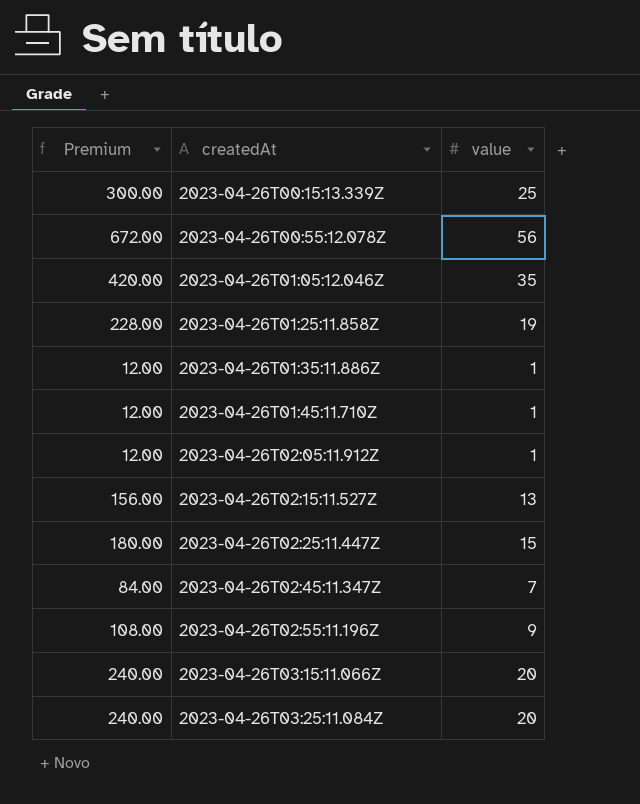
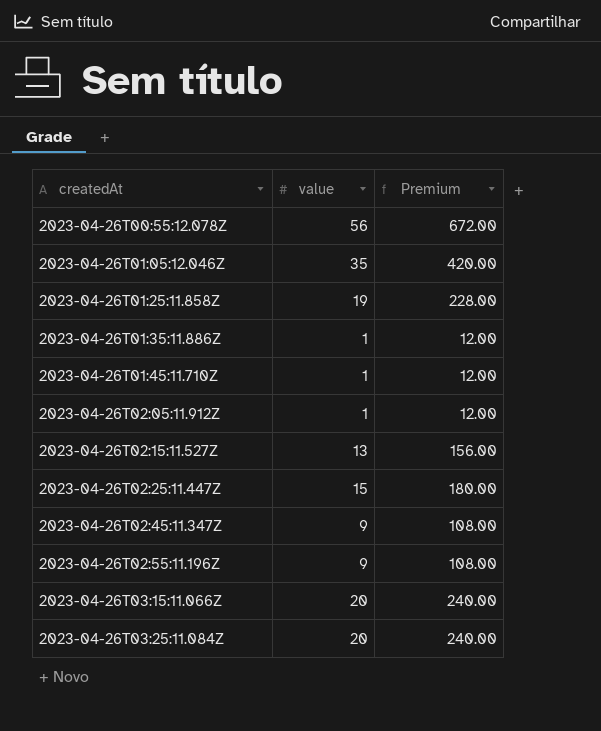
column Premium | position: 1 -> 3
row 2023-04-26T00:15:13.339Z: 300.00 | 25 -> none
2023-04-26T02:45:11.347Z | value: 7 -> 9
2023-04-26T02:45:11.347Z | Premium: 84.00 -> 108.00

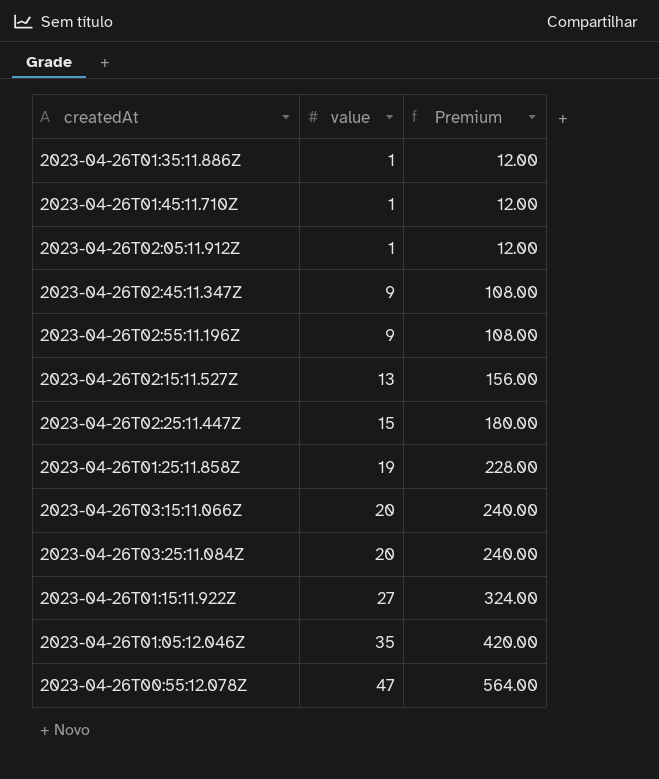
row order: createdAt ascending -> value ascending
row 2023-04-26T01:15:11.922Z: none -> 27 | 324.00
2023-04-26T00:55:12.078Z | value: 56 -> 47
2023-04-26T00:55:12.078Z | Premium: 672.00 -> 564.00

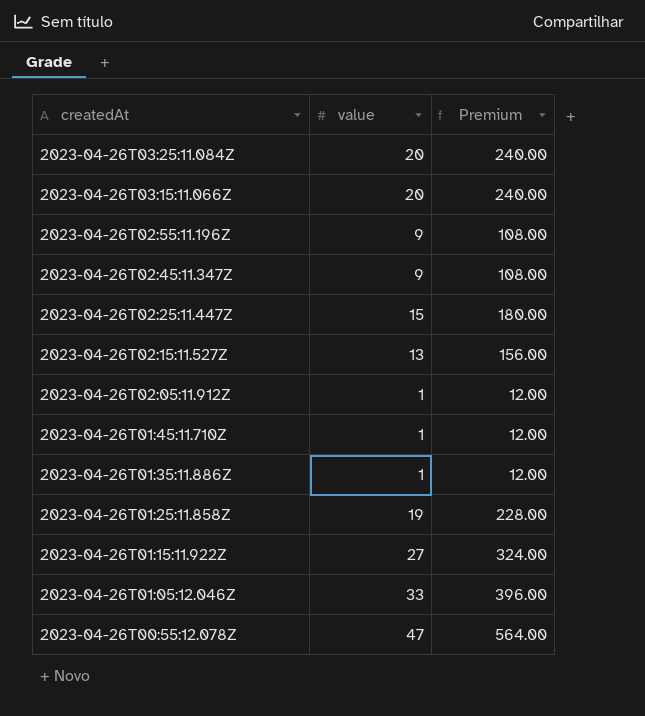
row order: value ascending -> createdAt descending
2023-04-26T01:05:12.046Z | value: 35 -> 33
2023-04-26T01:05:12.046Z | Premium: 420.00 -> 396.00

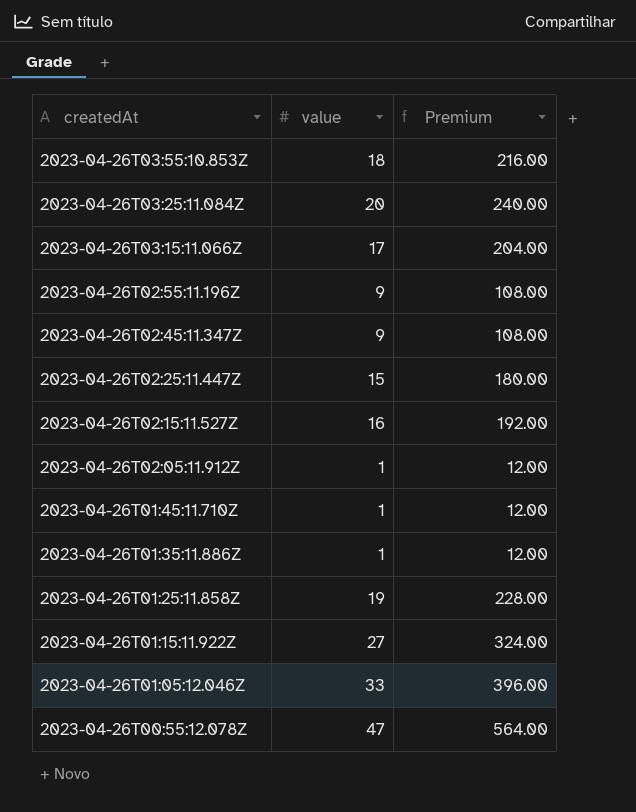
row 2023-04-26T03:55:10.853Z: none -> 18 | 216.00
2023-04-26T03:15:11.066Z | value: 20 -> 17
2023-04-26T03:15:11.066Z | Premium: 240.00 -> 204.00
2023-04-26T02:15:11.527Z | value: 13 -> 16
2023-04-26T02:15:11.527Z | Premium: 156.00 -> 192.00

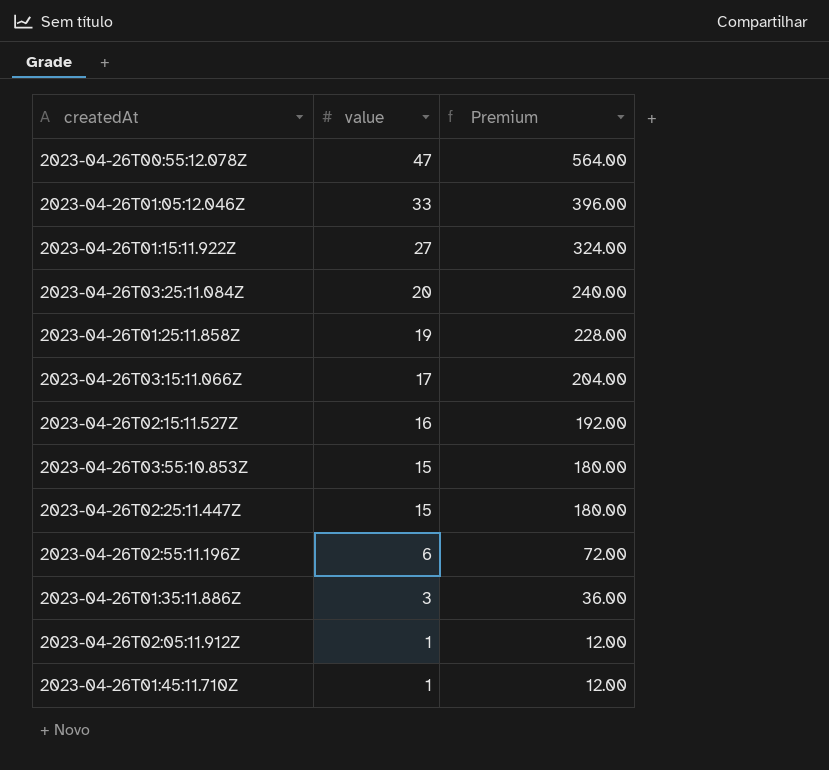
row order: createdAt descending -> value descending
row 2023-04-26T02:45:11.347Z: 9 | 108.00 -> none
2023-04-26T03:55:10.853Z | value: 18 -> 15
2023-04-26T03:55:10.853Z | Premium: 216.00 -> 180.00
2023-04-26T02:55:11.196Z | value: 9 -> 6
2023-04-26T02:55:11.196Z | Premium: 108.00 -> 72.00
2023-04-26T01:35:11.886Z | value: 1 -> 3
2023-04-26T01:35:11.886Z | Premium: 12.00 -> 36.00

